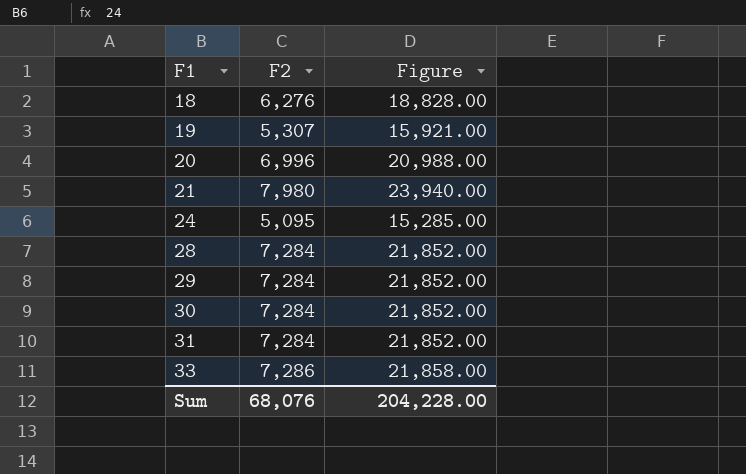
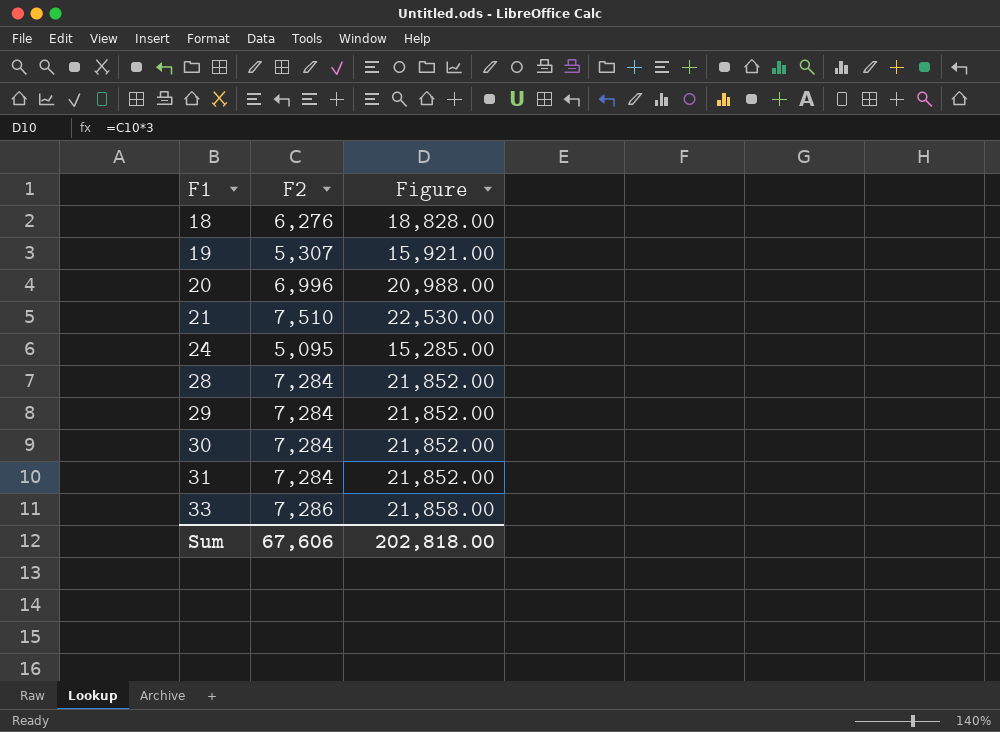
21 | F2: 7,980 -> 7,510
21 | Figure: 23,940.00 -> 22,530.00
Sum | F2: 68,076 -> 67,606
Sum | Figure: 204,228.00 -> 202,818.00

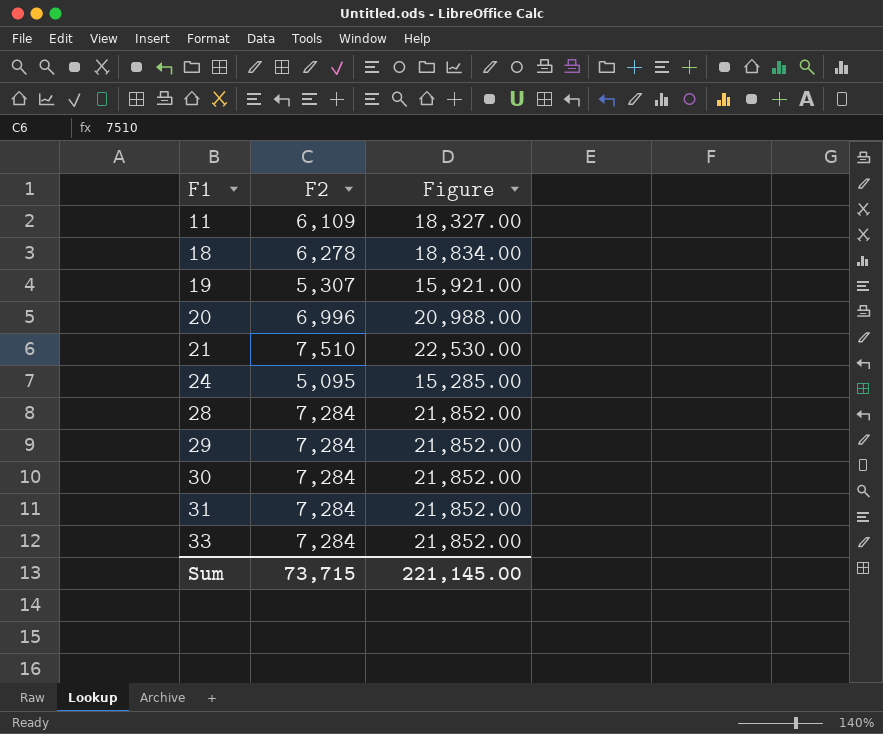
row 11: none -> 6,109 | 18,327.00
18 | F2: 6,276 -> 6,278
18 | Figure: 18,828.00 -> 18,834.00
33 | F2: 7,286 -> 7,284
33 | Figure: 21,858.00 -> 21,852.00
Sum | F2: 67,606 -> 73,715
Sum | Figure: 202,818.00 -> 221,145.00

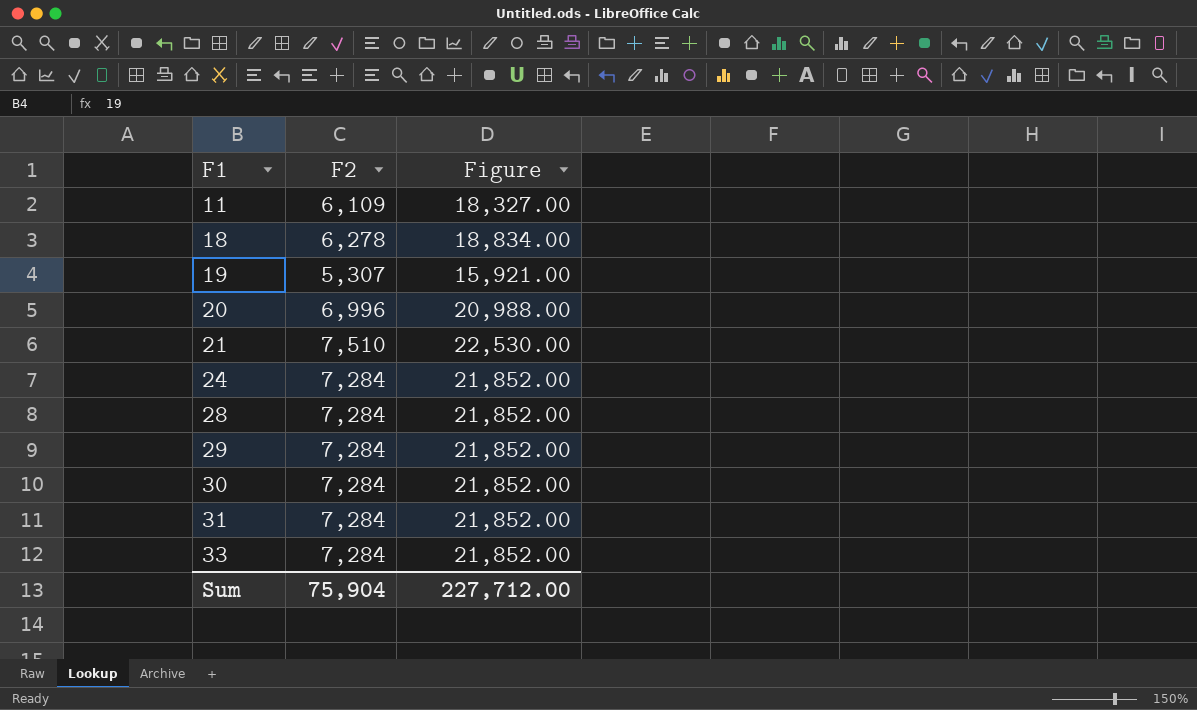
24 | F2: 5,095 -> 7,284
24 | Figure: 15,285.00 -> 21,852.00
Sum | F2: 73,715 -> 75,904
Sum | Figure: 221,145.00 -> 227,712.00

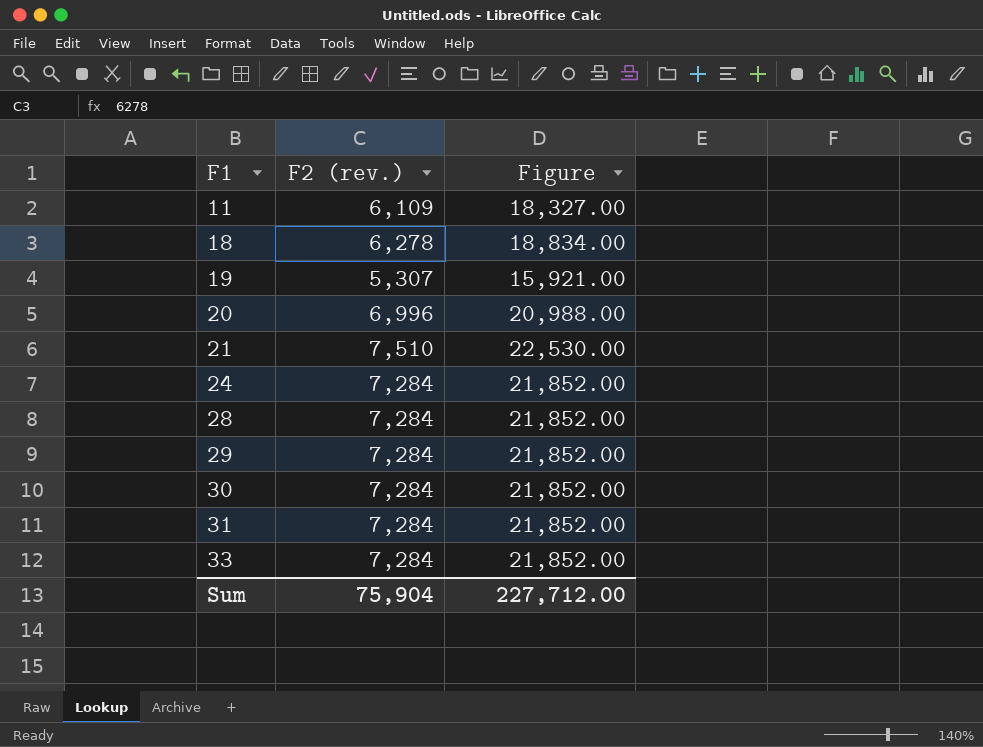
column name: F2 -> F2 (rev.)

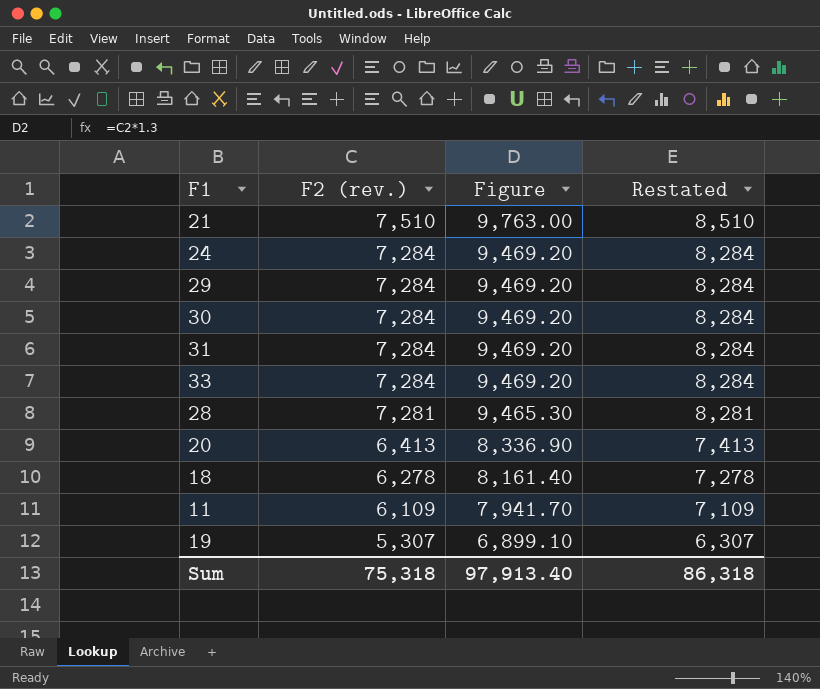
row order: F1 ascending -> F2 (rev.) descending
column Figure | formula: [F2 (rev.)] * 3 -> [F2 (rev.)] * 1.3
column Restated | formula: none -> [F2 (rev.)] + 1000
28 | F2 (rev.): 7,284 -> 7,281
20 | F2 (rev.): 6,996 -> 6,413
Sum | F2 (rev.): 75,904 -> 75,318
Sum | Figure: 227,712.00 -> 97,913.40

